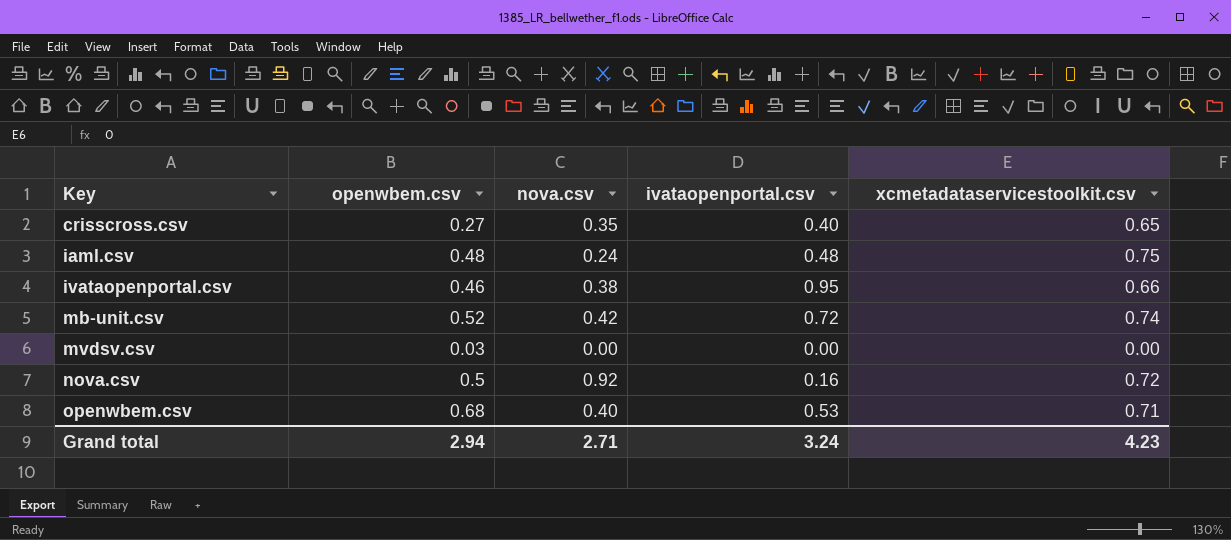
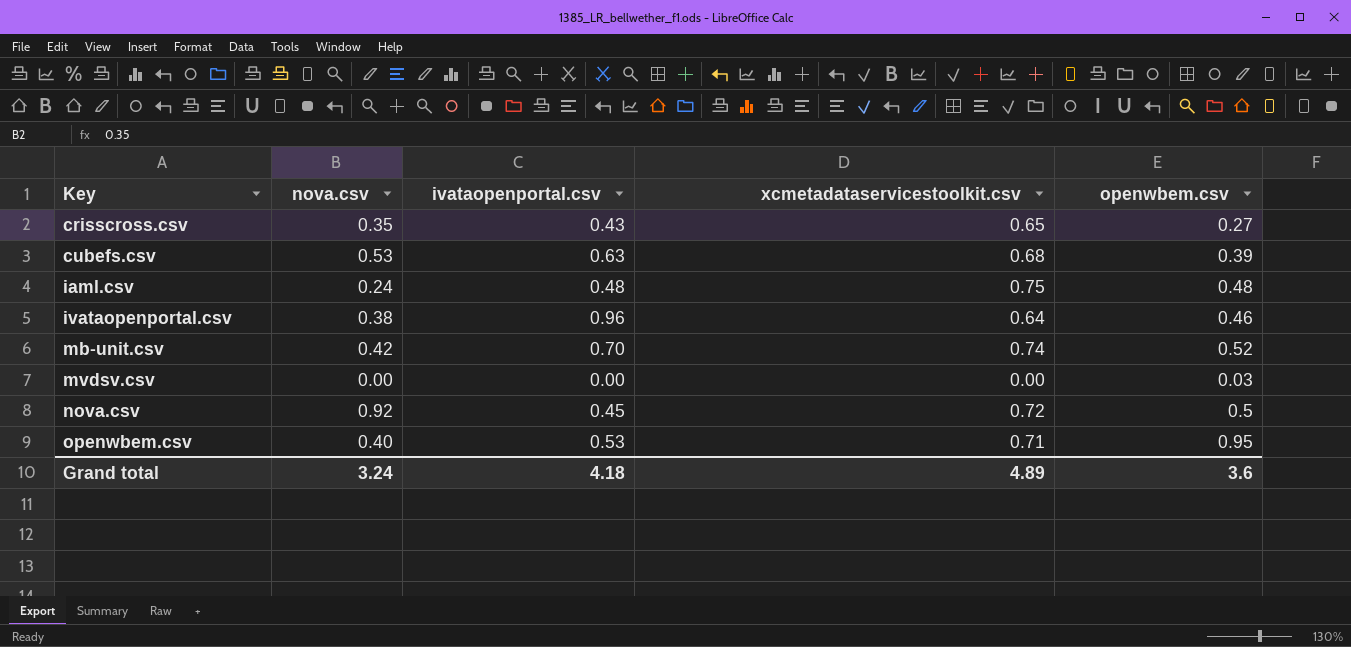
column openwbem.csv | position: 2 -> 5
crisscross.csv | ivataopenportal.csv: 0.40 -> 0.43
row cubefs.csv: none -> 0.53 | 0.63 | 0.68 | 0.39
ivataopenportal.csv | ivataopenportal.csv: 0.95 -> 0.96
ivataopenportal.csv | xcmetadataservicestoolkit.csv: 0.66 -> 0.64
mb-unit.csv | ivataopenportal.csv: 0.72 -> 0.70
nova.csv | ivataopenportal.csv: 0.16 -> 0.45
openwbem.csv | openwbem.csv: 0.68 -> 0.95
Grand total | nova.csv: 2.71 -> 3.24
Grand total | ivataopenportal.csv: 3.24 -> 4.18
Grand total | xcmetadataservicestoolkit.csv: 4.23 -> 4.89
Grand total | openwbem.csv: 2.94 -> 3.6

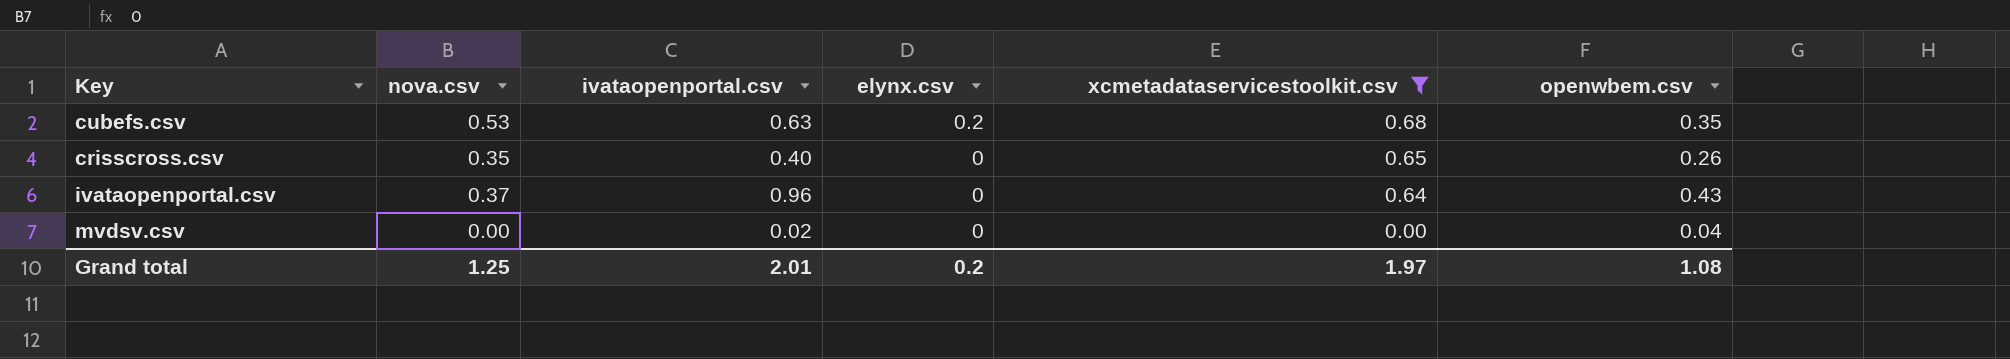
filter: none -> xcmetadataservicestoolkit.csv <= 0.68
row order: Key ascending -> elynx.csv descending
column elynx.csv | position: none -> 4
cubefs.csv | openwbem.csv: 0.39 -> 0.35
crisscross.csv | ivataopenportal.csv: 0.43 -> 0.40
crisscross.csv | openwbem.csv: 0.27 -> 0.26
ivataopenportal.csv | nova.csv: 0.38 -> 0.37
ivataopenportal.csv | openwbem.csv: 0.46 -> 0.43
mvdsv.csv | ivataopenportal.csv: 0.00 -> 0.02
mvdsv.csv | openwbem.csv: 0.03 -> 0.04
Grand total | nova.csv: 3.24 -> 1.25
Grand total | ivataopenportal.csv: 4.18 -> 2.01
Grand total | xcmetadataservicestoolkit.csv: 4.89 -> 1.97
Grand total | openwbem.csv: 3.6 -> 1.08

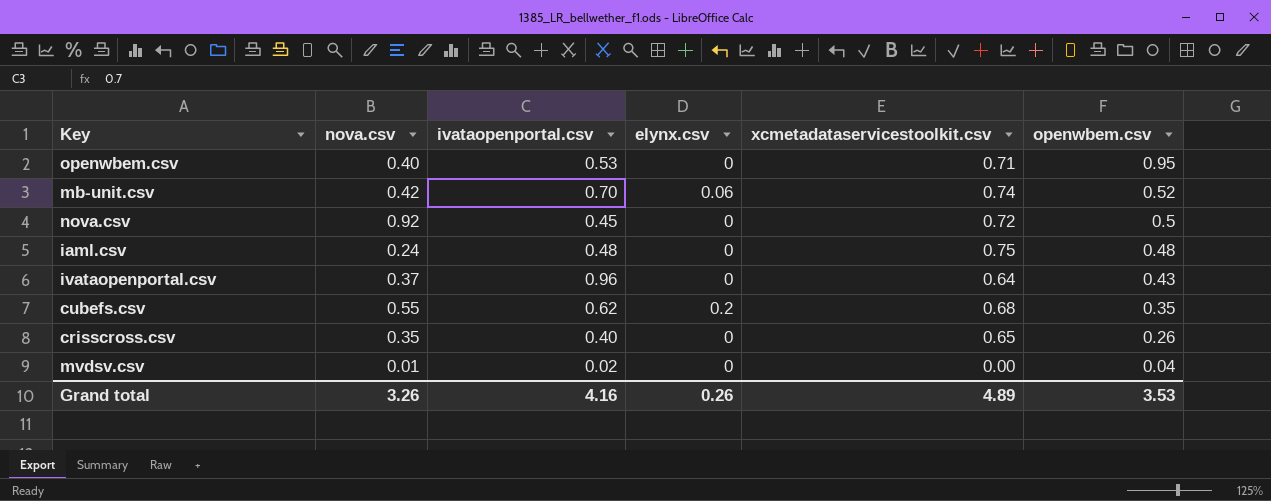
filter: xcmetadataservicestoolkit.csv <= 0.68 -> none
row order: elynx.csv descending -> openwbem.csv descending
cubefs.csv | nova.csv: 0.53 -> 0.55
cubefs.csv | ivataopenportal.csv: 0.63 -> 0.62
mvdsv.csv | nova.csv: 0.00 -> 0.01
Grand total | nova.csv: 1.25 -> 3.26
Grand total | ivataopenportal.csv: 2.01 -> 4.16
Grand total | elynx.csv: 0.2 -> 0.26
Grand total | xcmetadataservicestoolkit.csv: 1.97 -> 4.89
Grand total | openwbem.csv: 1.08 -> 3.53

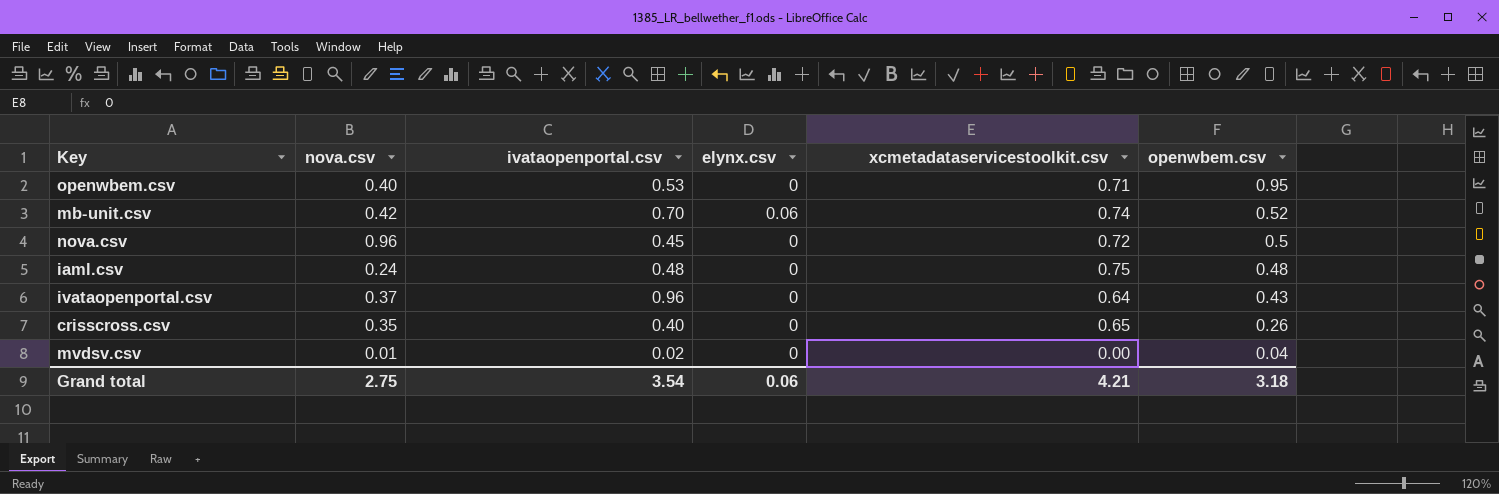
row cubefs.csv: 0.55 | 0.62 | 0.2 | 0.68 | 0.35 -> none
nova.csv | nova.csv: 0.92 -> 0.96
Grand total | nova.csv: 3.26 -> 2.75
Grand total | ivataopenportal.csv: 4.16 -> 3.54
Grand total | elynx.csv: 0.26 -> 0.06
Grand total | xcmetadataservicestoolkit.csv: 4.89 -> 4.21
Grand total | openwbem.csv: 3.53 -> 3.18

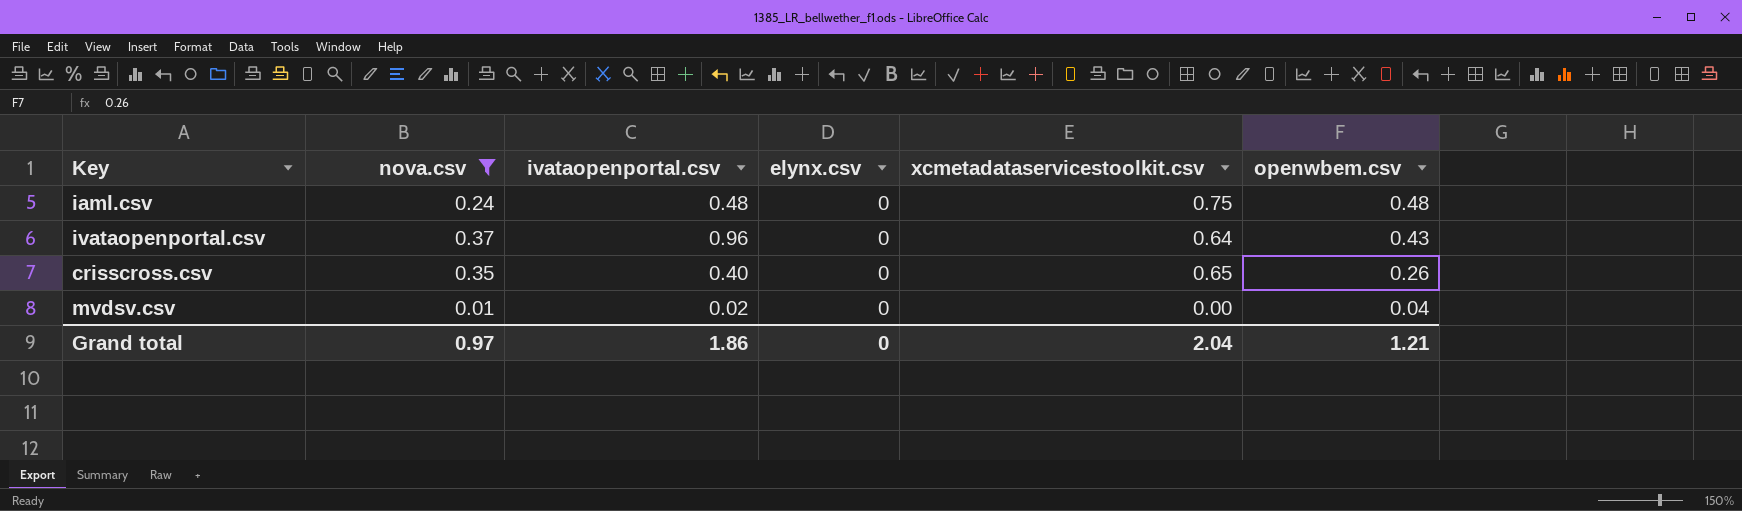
filter: none -> nova.csv <= 0.37
Grand total | nova.csv: 2.75 -> 0.97
Grand total | ivataopenportal.csv: 3.54 -> 1.86
Grand total | elynx.csv: 0.06 -> 0
Grand total | xcmetadataservicestoolkit.csv: 4.21 -> 2.04
Grand total | openwbem.csv: 3.18 -> 1.21

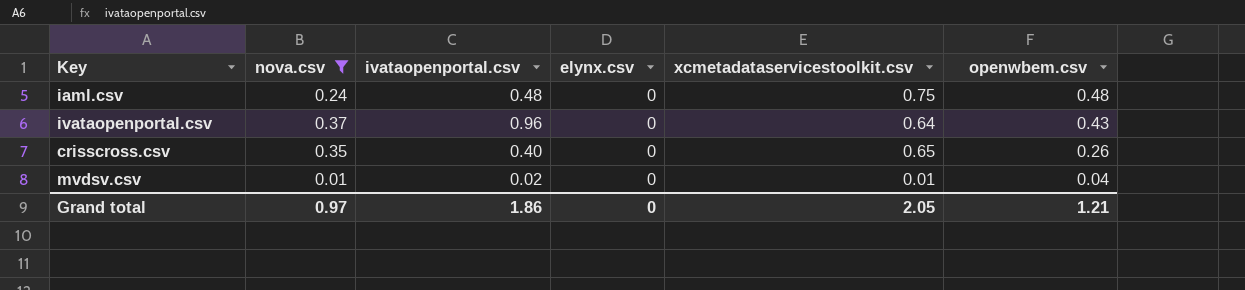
mvdsv.csv | xcmetadataservicestoolkit.csv: 0.00 -> 0.01
Grand total | xcmetadataservicestoolkit.csv: 2.04 -> 2.05

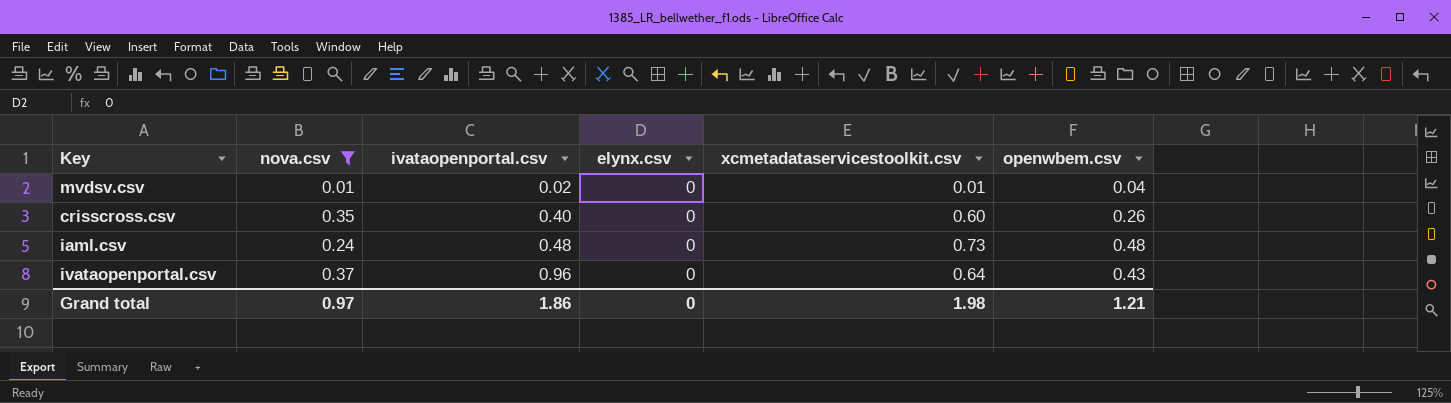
row order: openwbem.csv descending -> ivataopenportal.csv ascending
crisscross.csv | xcmetadataservicestoolkit.csv: 0.65 -> 0.60
iaml.csv | xcmetadataservicestoolkit.csv: 0.75 -> 0.73
Grand total | xcmetadataservicestoolkit.csv: 2.05 -> 1.98

